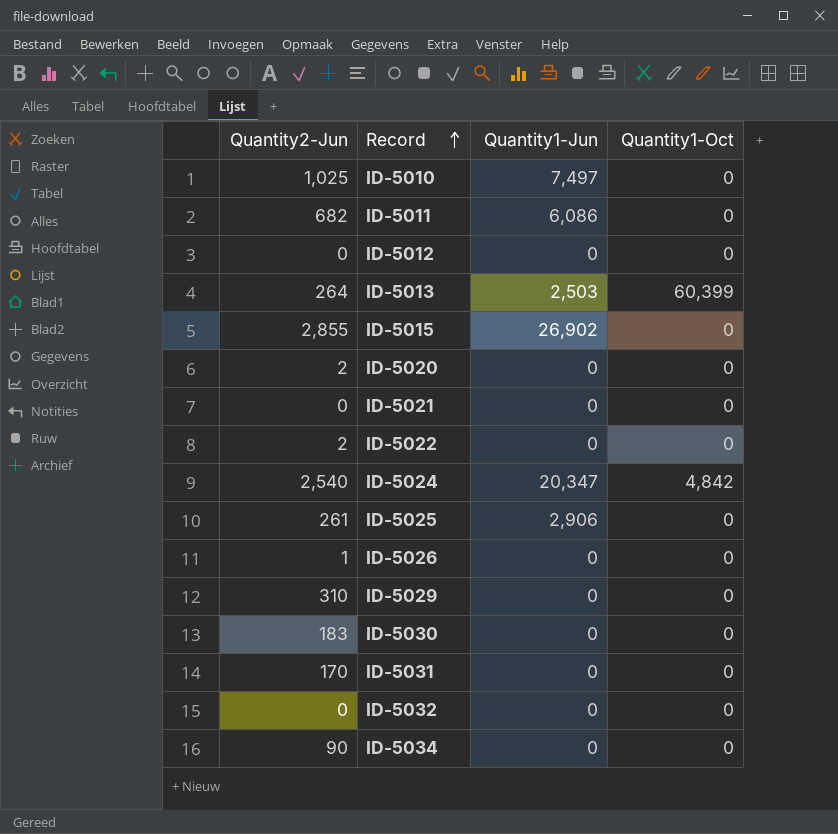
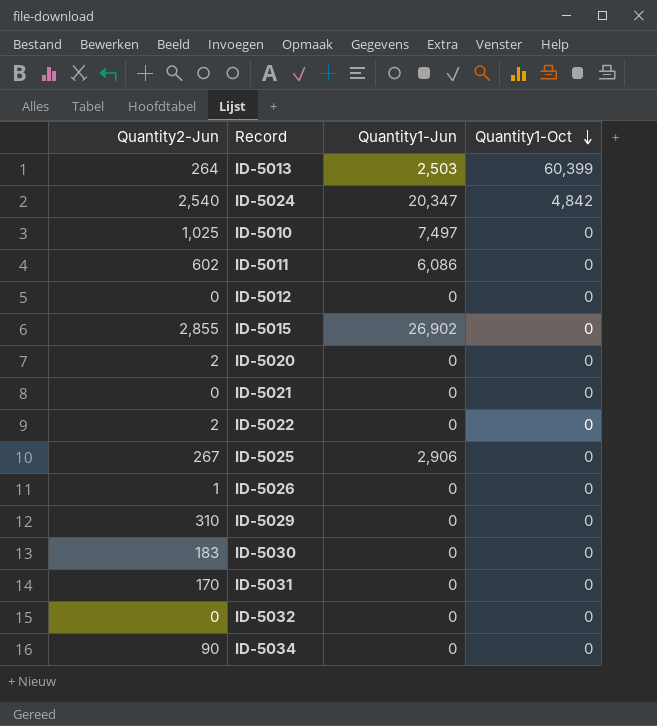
row order: Record ascending -> Quantity1-Oct descending
ID-5011 | Quantity2-Jun: 682 -> 602
ID-5025 | Quantity2-Jun: 261 -> 267

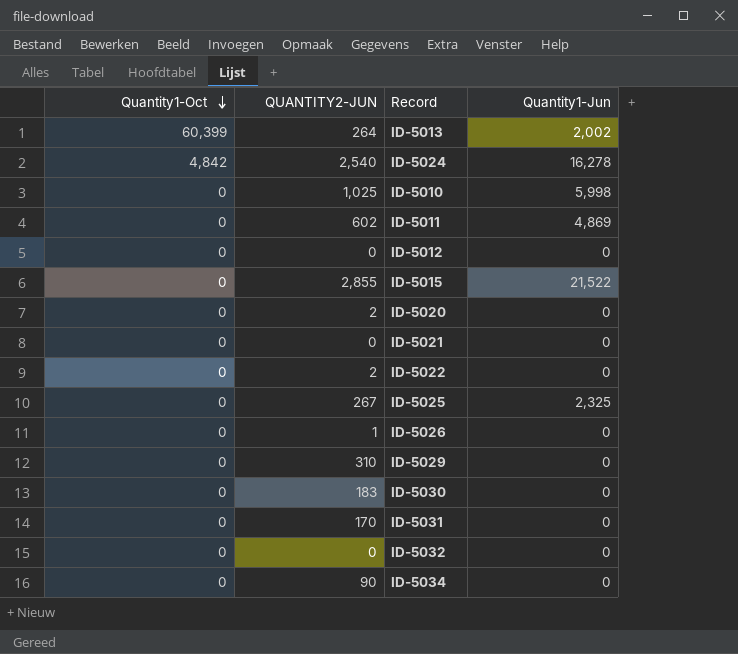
column Quantity1-Oct | position: 4 -> 1
column name: Quantity2-Jun -> QUANTITY2-JUN
ID-5013 | Quantity1-Jun: 2,503 -> 2,002
ID-5024 | Quantity1-Jun: 20,347 -> 16,278
ID-5010 | Quantity1-Jun: 7,497 -> 5,998
ID-5011 | Quantity1-Jun: 6,086 -> 4,869
ID-5015 | Quantity1-Jun: 26,902 -> 21,522
ID-5025 | Quantity1-Jun: 2,906 -> 2,325

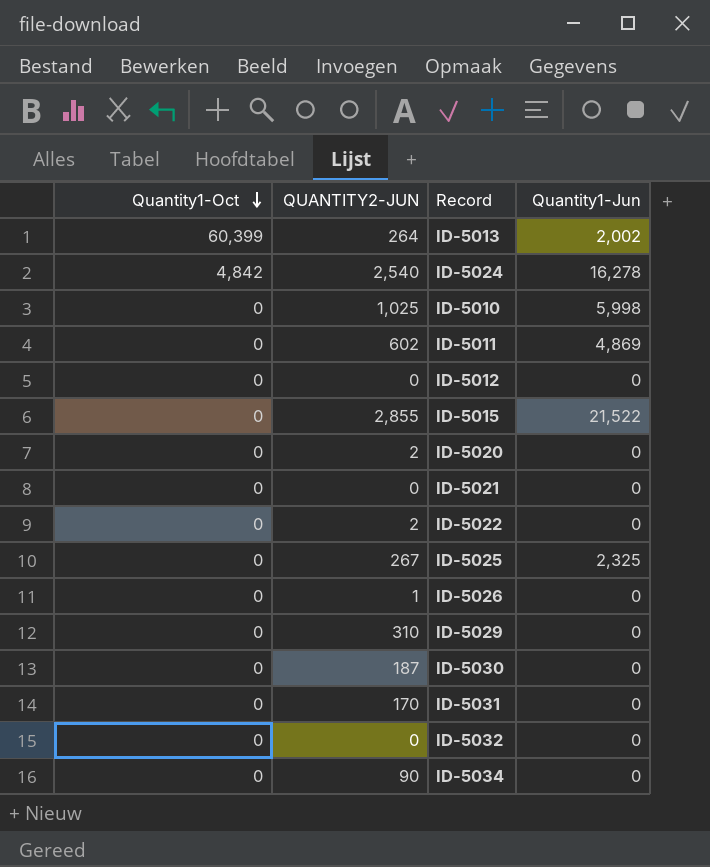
ID-5030 | QUANTITY2-JUN: 183 -> 187

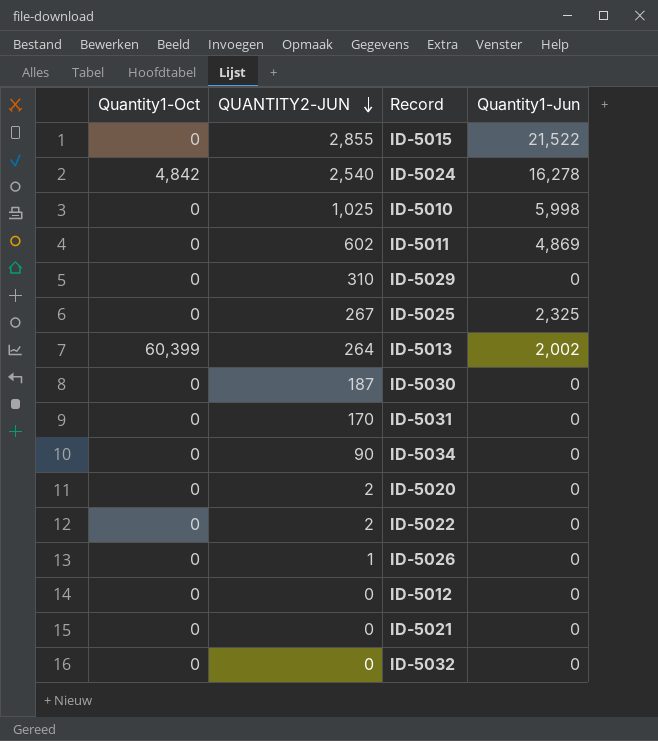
row order: Quantity1-Oct descending -> QUANTITY2-JUN descending

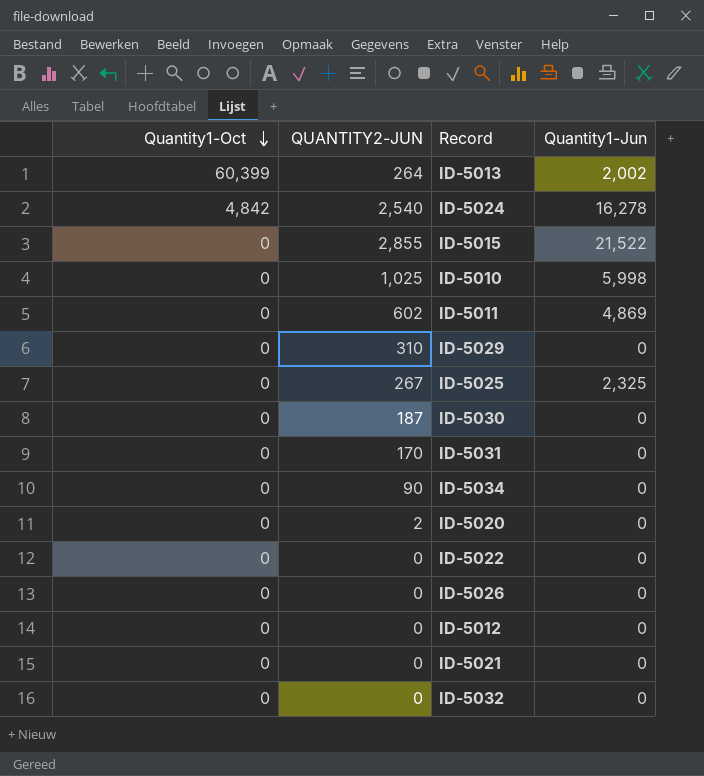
row order: QUANTITY2-JUN descending -> Quantity1-Oct descending
ID-5022 | QUANTITY2-JUN: 2 -> 0
ID-5026 | QUANTITY2-JUN: 1 -> 0

